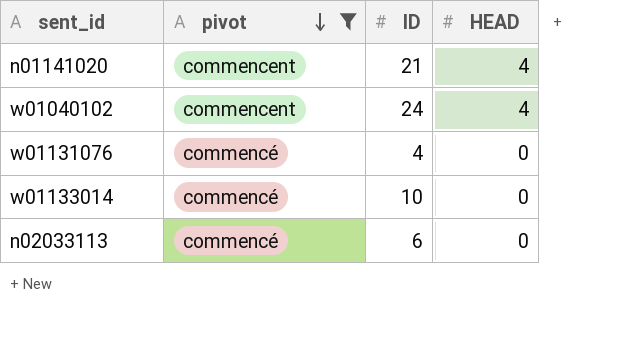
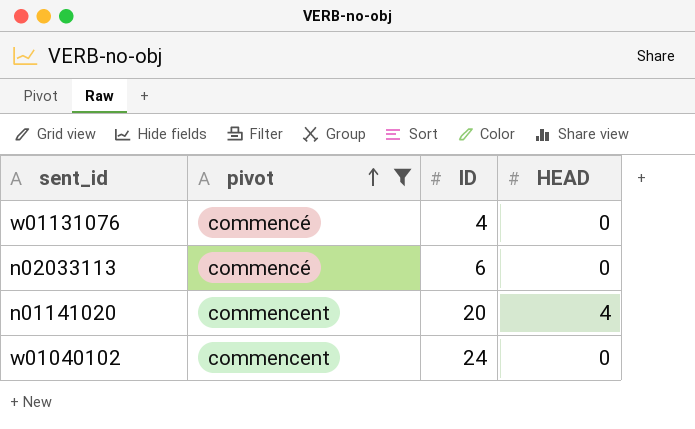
row order: pivot descending -> pivot ascending
row w01133014: commencé | 10 | 0 -> none
n01141020 | ID: 21 -> 20
w01040102 | HEAD: 4 -> 0

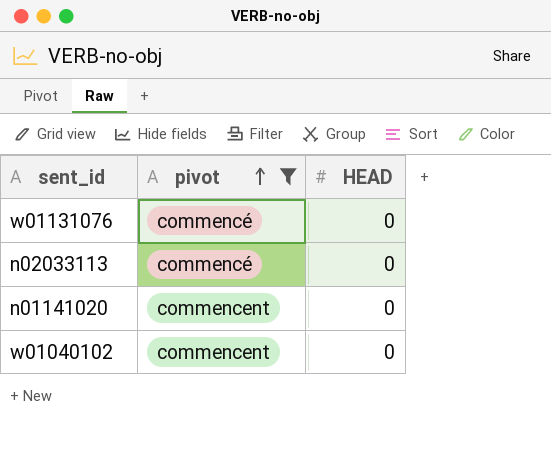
column ID | position: 3 -> none
n01141020 | HEAD: 4 -> 0

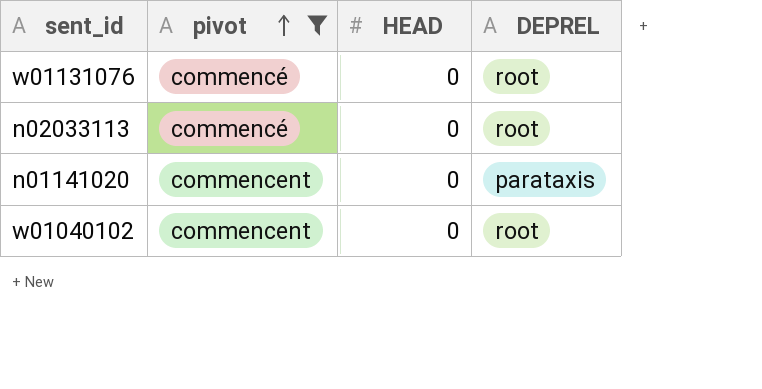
column DEPREL | position: none -> 4

